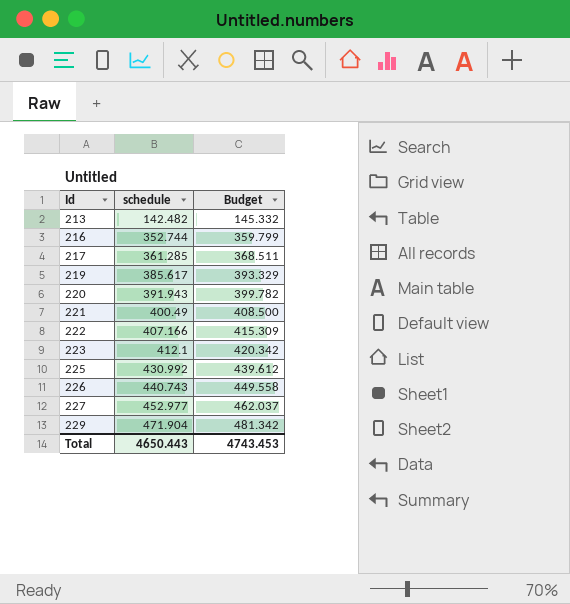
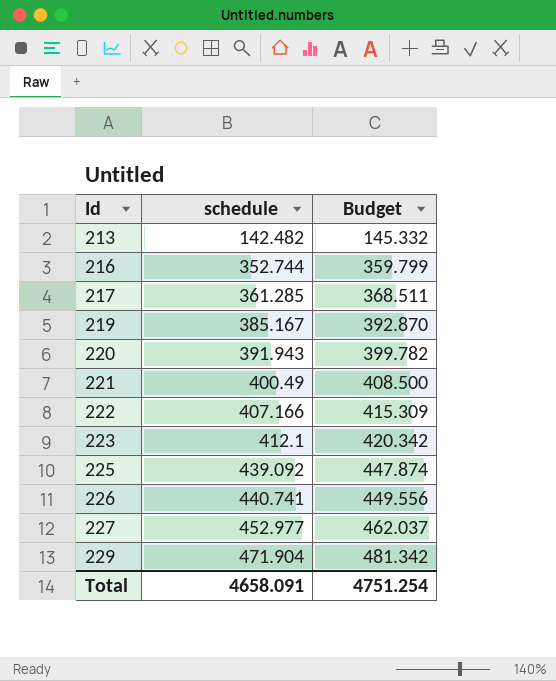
219 | schedule: 385.617 -> 385.167
219 | Budget: 393.329 -> 392.870
225 | schedule: 430.992 -> 439.092
225 | Budget: 439.612 -> 447.874
226 | schedule: 440.743 -> 440.741
226 | Budget: 449.558 -> 449.556
Total | schedule: 4650.443 -> 4658.091
Total | Budget: 4743.453 -> 4751.254

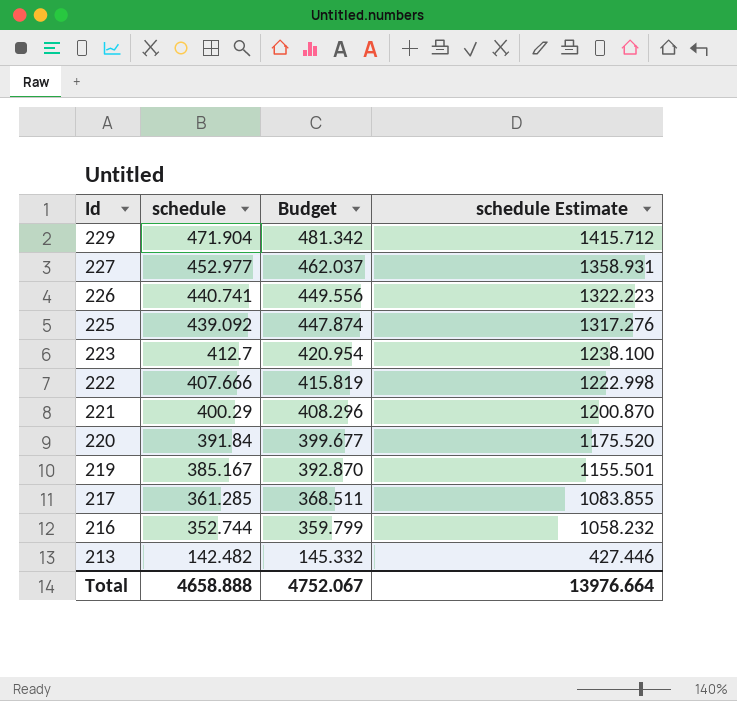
row order: Id ascending -> Id descending
column schedule Estimate | formula: none -> [schedule] * 3
223 | schedule: 412.1 -> 412.7
223 | Budget: 420.342 -> 420.954
222 | schedule: 407.166 -> 407.666
222 | Budget: 415.309 -> 415.819
221 | schedule: 400.49 -> 400.29
221 | Budget: 408.500 -> 408.296
220 | schedule: 391.943 -> 391.84
220 | Budget: 399.782 -> 399.677
Total | schedule: 4658.091 -> 4658.888
Total | Budget: 4751.254 -> 4752.067

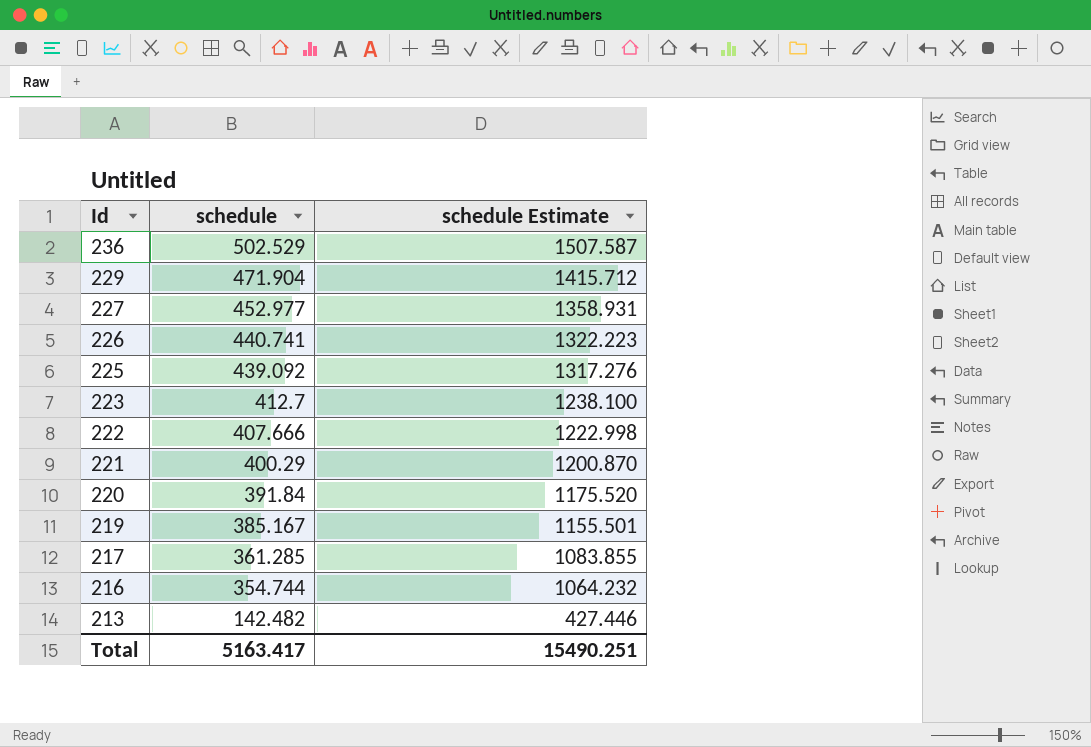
column Budget | formula: [schedule] * 1.02 -> none
row 236: none -> 502.529 | 1507.587
216 | schedule: 352.744 -> 354.744
216 | schedule Estimate: 1058.232 -> 1064.232
Total | schedule: 4658.888 -> 5163.417
Total | schedule Estimate: 13976.664 -> 15490.251

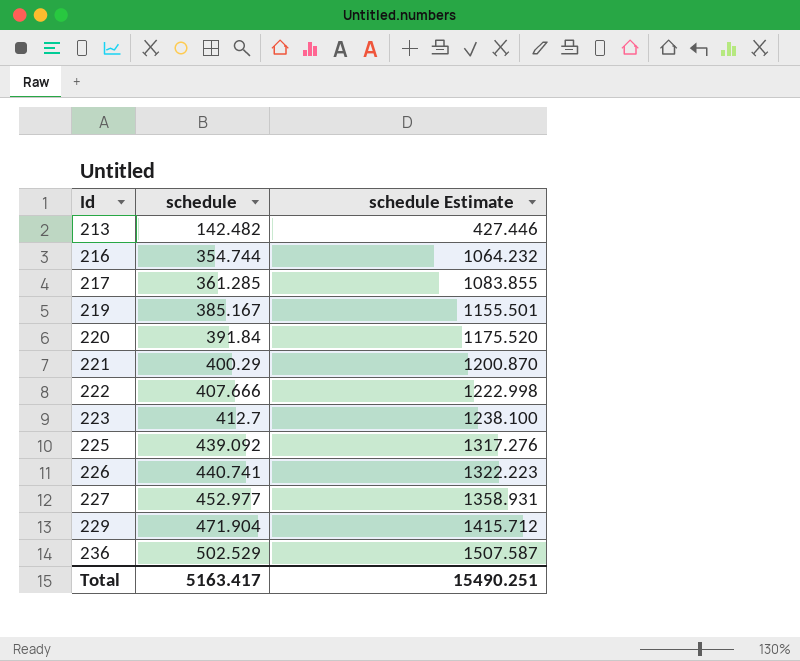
row order: Id descending -> Id ascending

